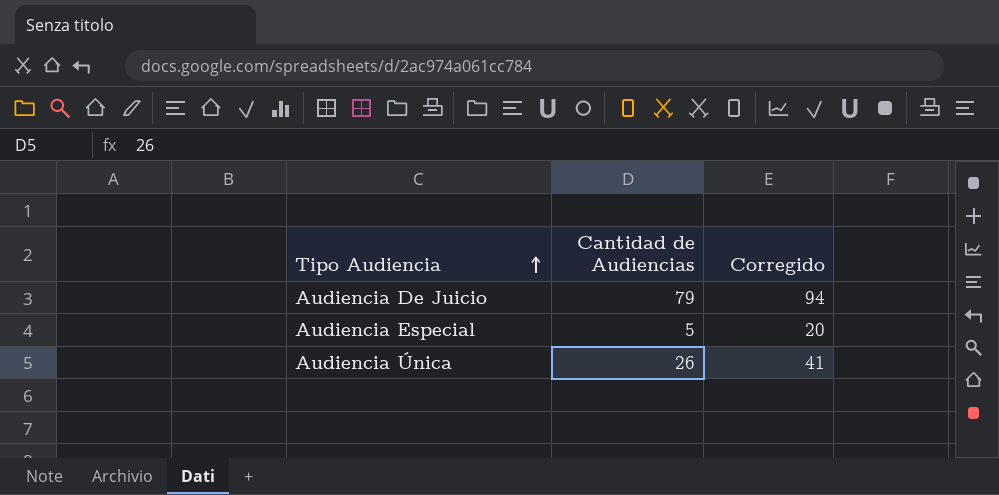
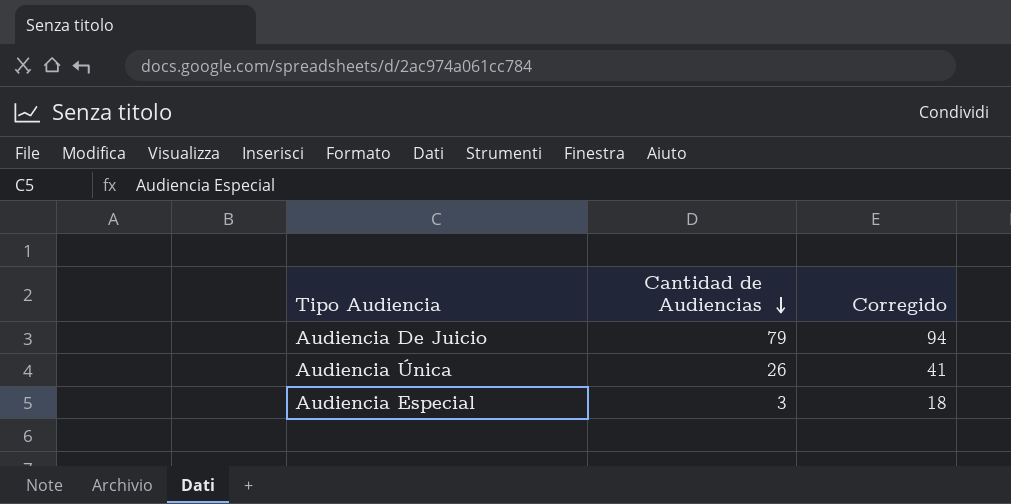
row order: Tipo Audiencia ascending -> Cantidad de Audiencias descending
Audiencia Especial | Cantidad de Audiencias: 5 -> 3
Audiencia Especial | Corregido: 20 -> 18

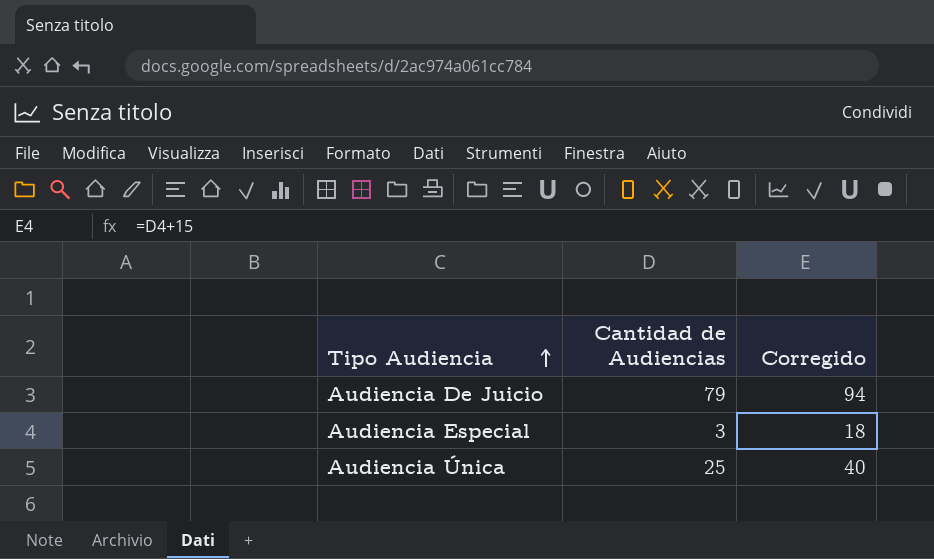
row order: Cantidad de Audiencias descending -> Tipo Audiencia ascending
Audiencia Única | Cantidad de Audiencias: 26 -> 25
Audiencia Única | Corregido: 41 -> 40

